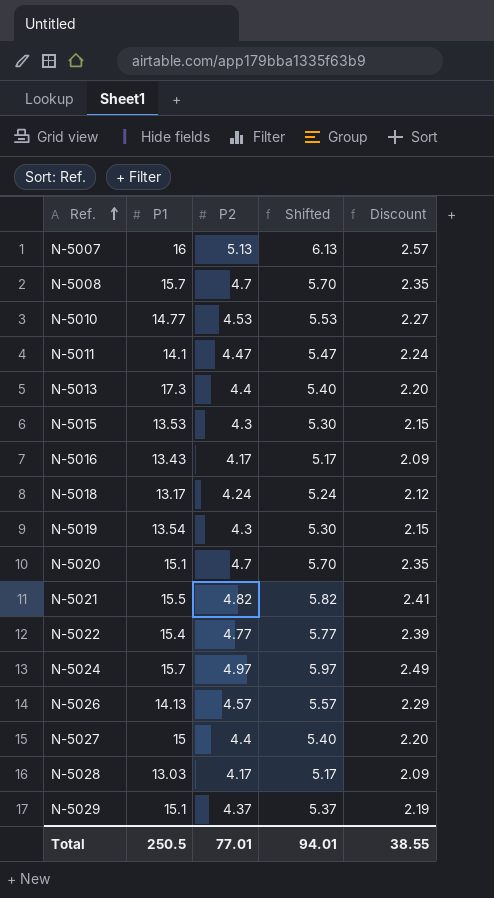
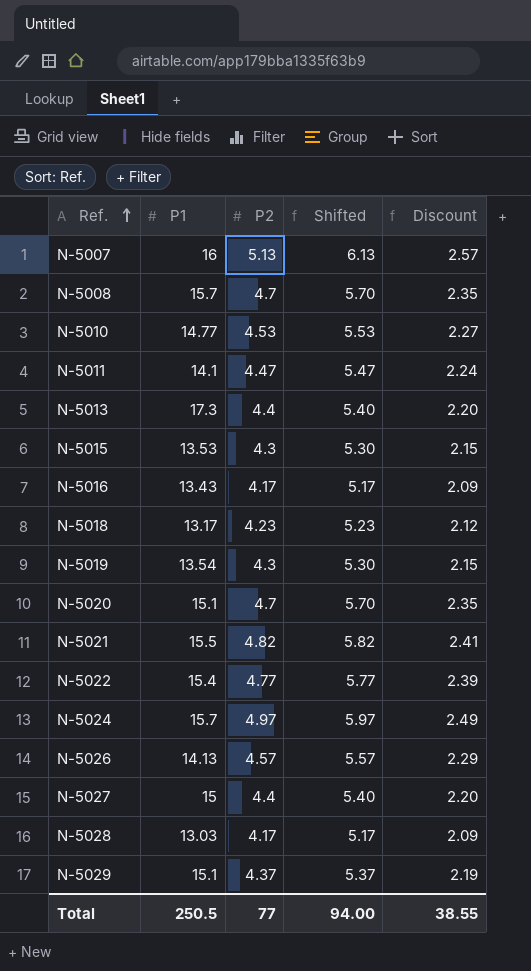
N-5018 | P2: 4.24 -> 4.23
N-5018 | Shifted: 5.24 -> 5.23
Total | P2: 77.01 -> 77
Total | Shifted: 94.01 -> 94.00

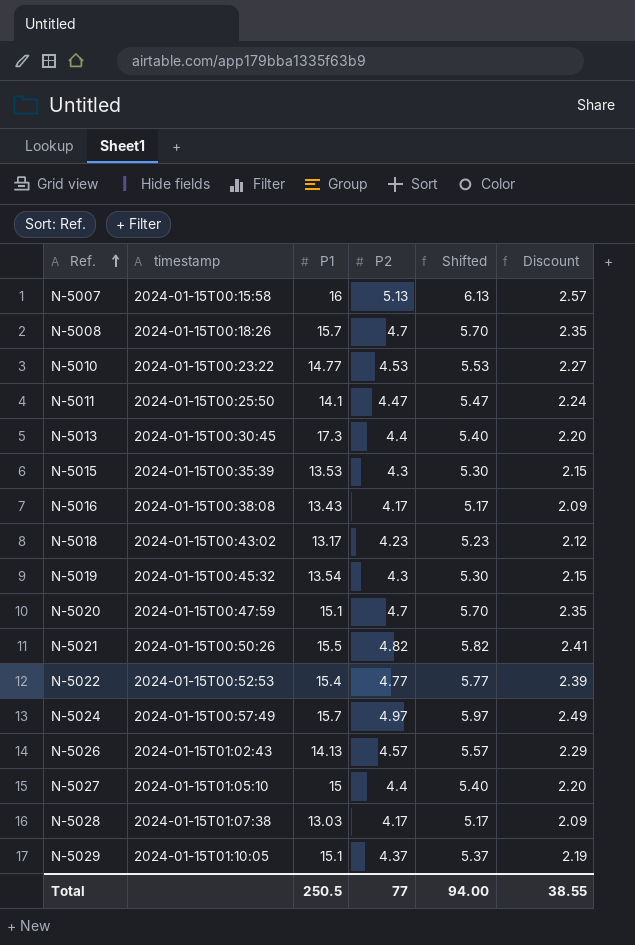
column timestamp | position: none -> 2

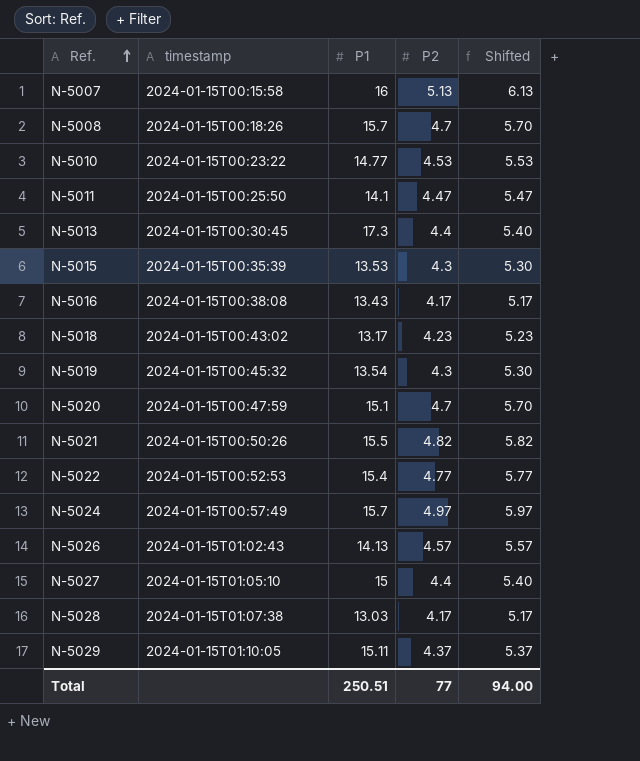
column Discount | formula: [P2] * 0.5 -> none
N-5029 | P1: 15.1 -> 15.11
Total | P1: 250.5 -> 250.51

